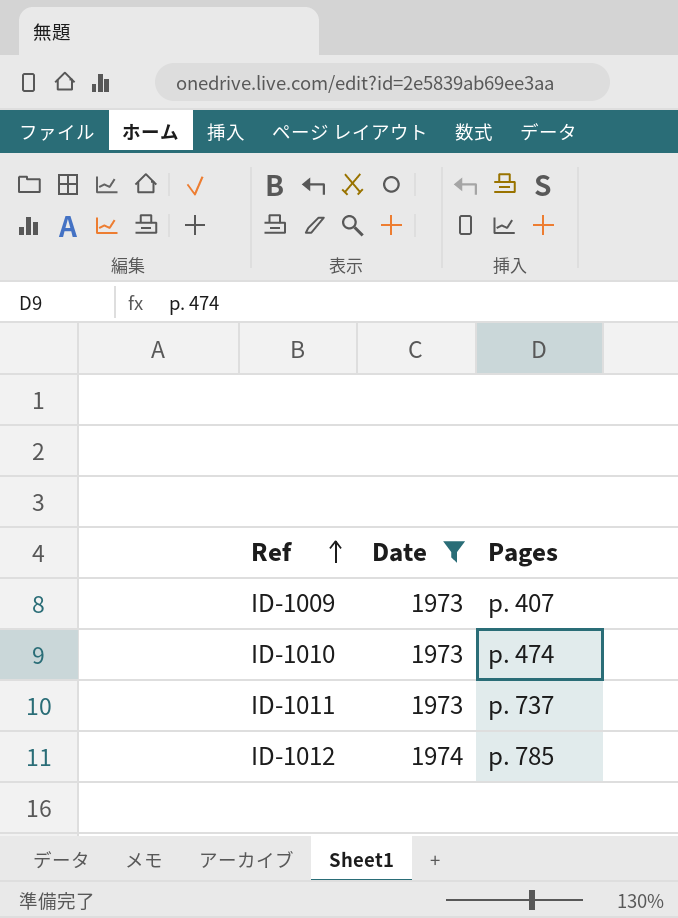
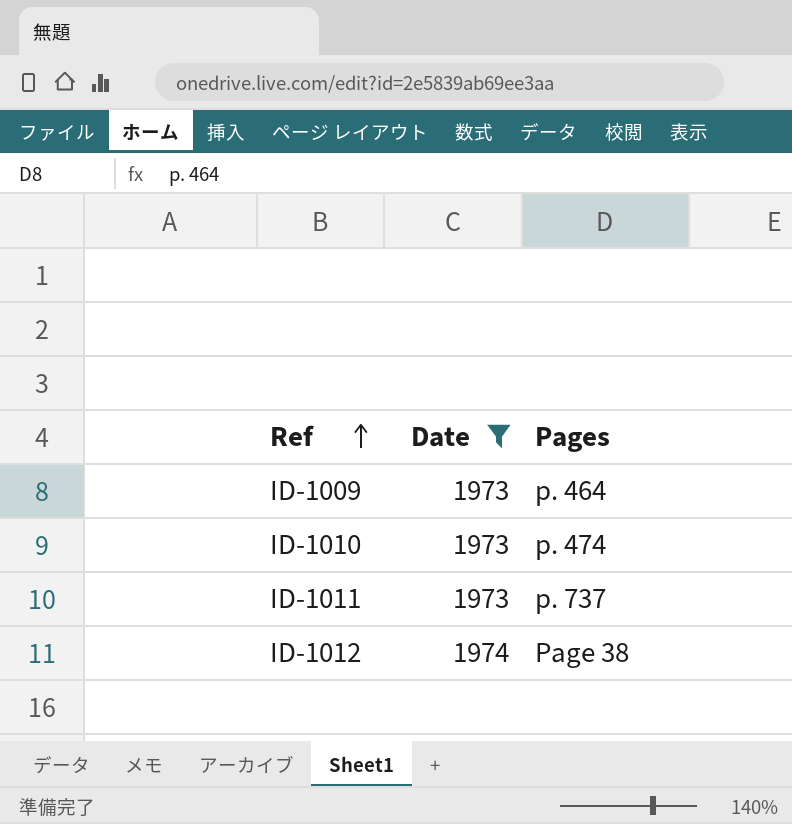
ID-1009 | Pages: p. 407 -> p. 464
ID-1012 | Pages: p. 785 -> Page 38

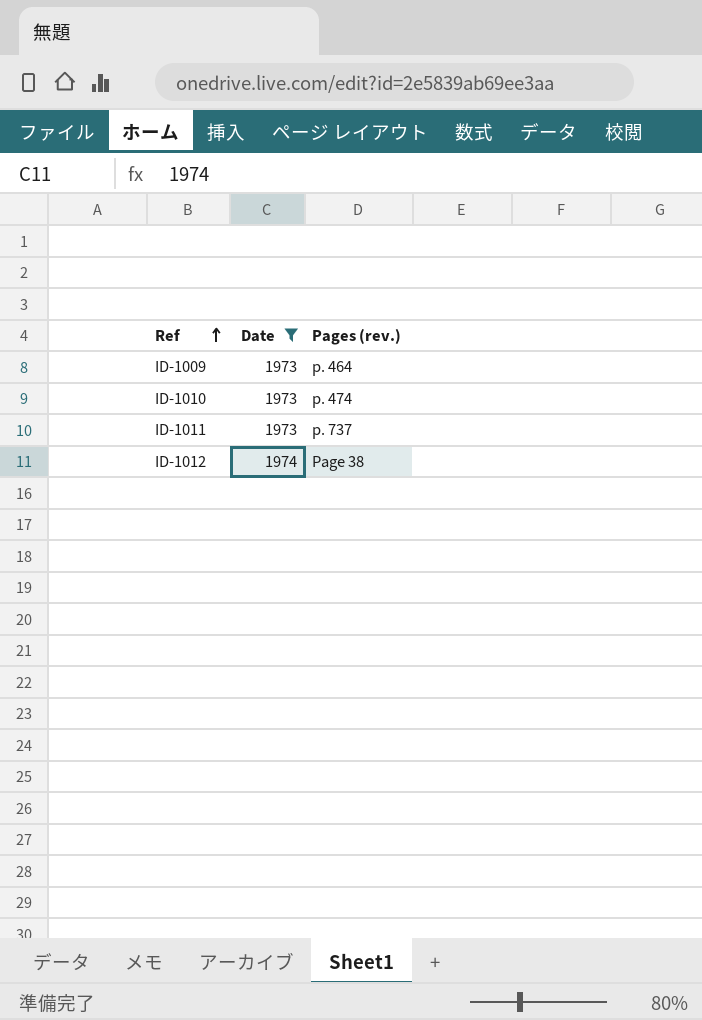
column name: Pages -> Pages (rev.)

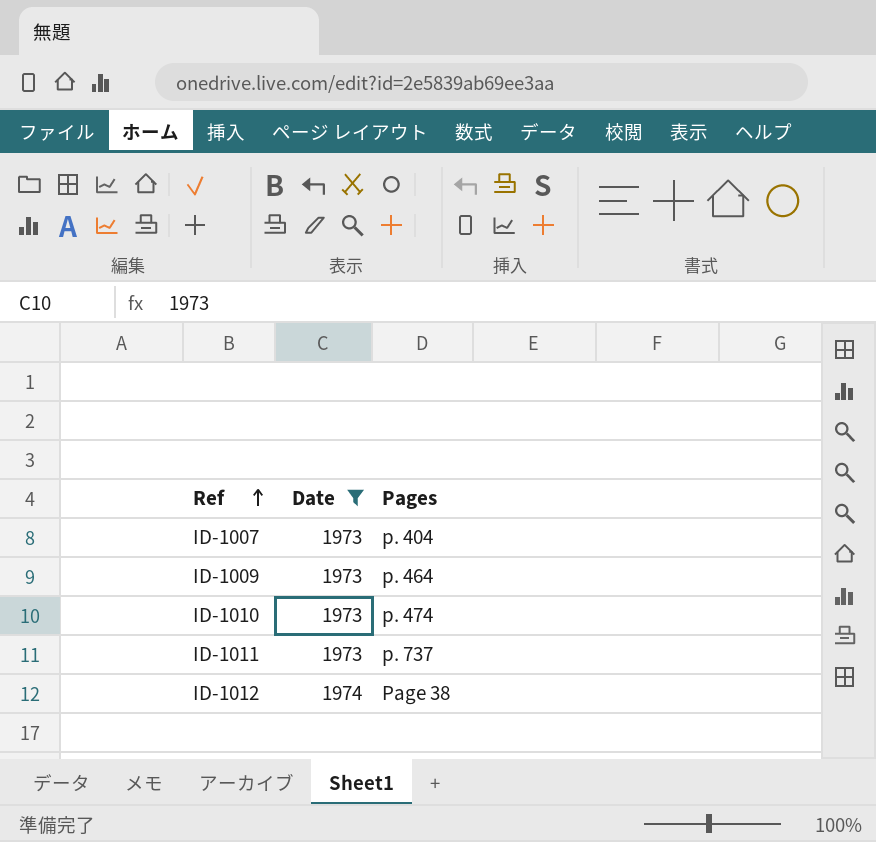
column name: Pages (rev.) -> Pages
row ID-1007: none -> 1973 | p. 404

